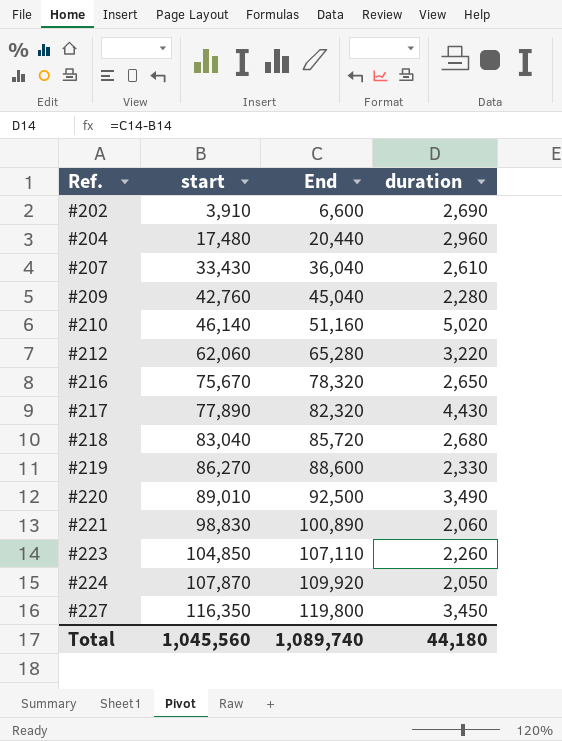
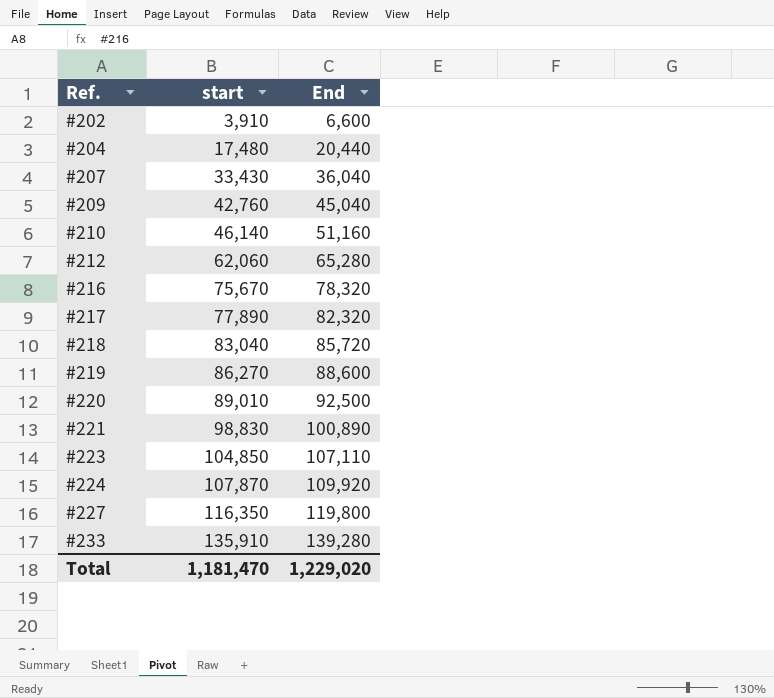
column duration | formula: [End] - [start] -> none
row #233: none -> 135,910 | 139,280
Total | start: 1,045,560 -> 1,181,470
Total | End: 1,089,740 -> 1,229,020

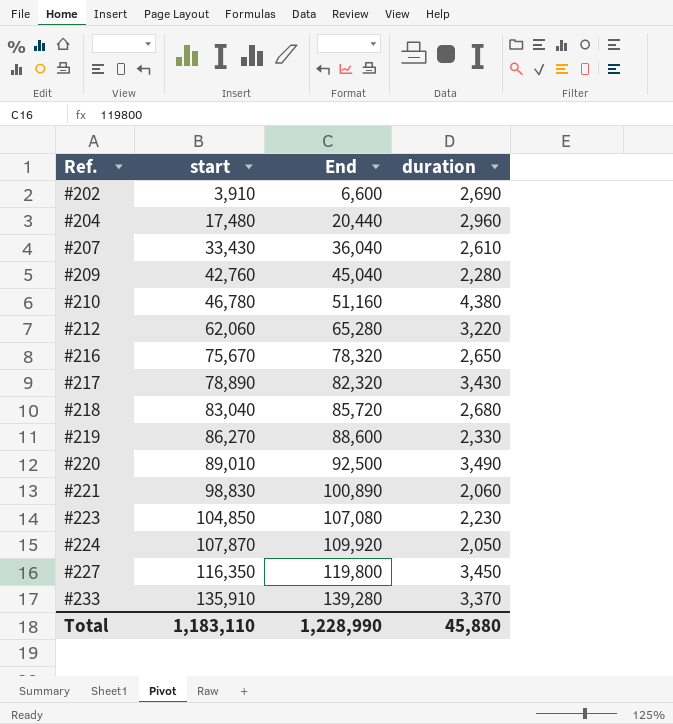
column duration | formula: none -> [End] - [start]
#210 | start: 46,140 -> 46,780
#217 | start: 77,890 -> 78,890
#223 | End: 107,110 -> 107,080
Total | start: 1,181,470 -> 1,183,110
Total | End: 1,229,020 -> 1,228,990

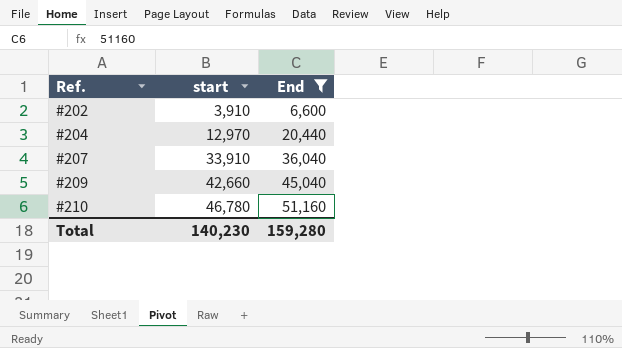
filter: none -> End <= 51,160
column duration | formula: [End] - [start] -> none
#204 | start: 17,480 -> 12,970
#207 | start: 33,430 -> 33,910
#209 | start: 42,760 -> 42,660
Total | start: 1,183,110 -> 140,230
Total | End: 1,228,990 -> 159,280

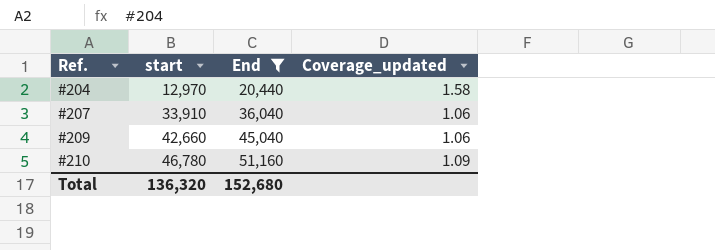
column Coverage_updated | formula: none -> [End] / [start]
row #202: 3,910 | 6,600 -> none
Total | start: 140,230 -> 136,320
Total | End: 159,280 -> 152,680

